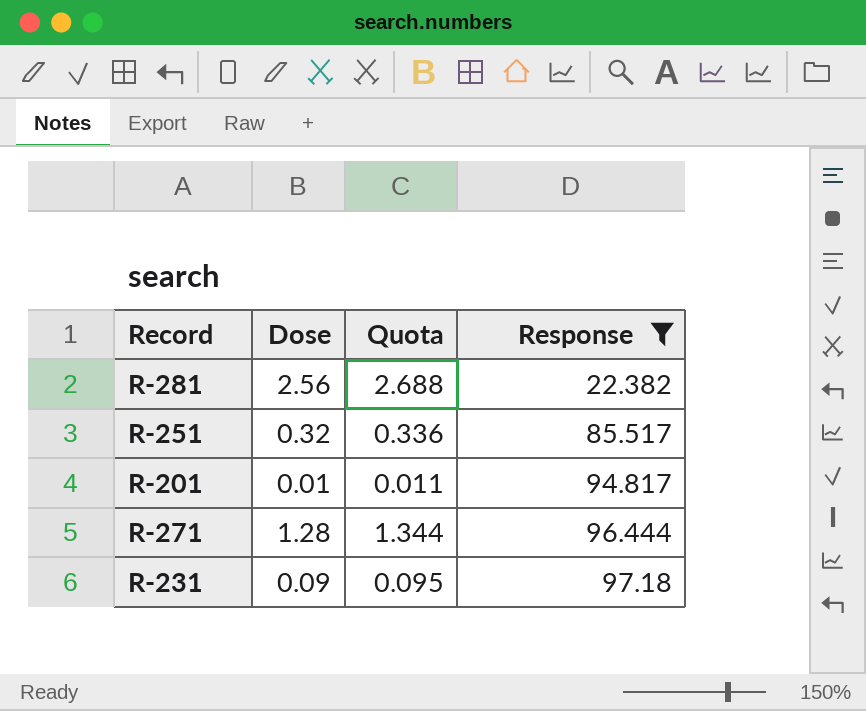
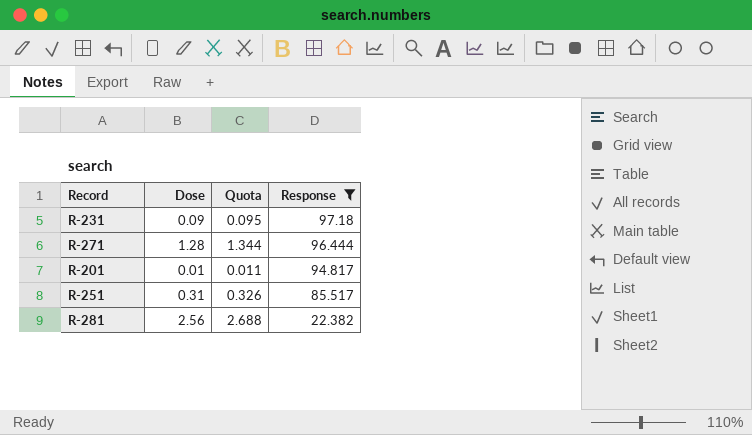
row order: Response ascending -> Response descending
R-251 | Dose: 0.32 -> 0.31
R-251 | Quota: 0.336 -> 0.326

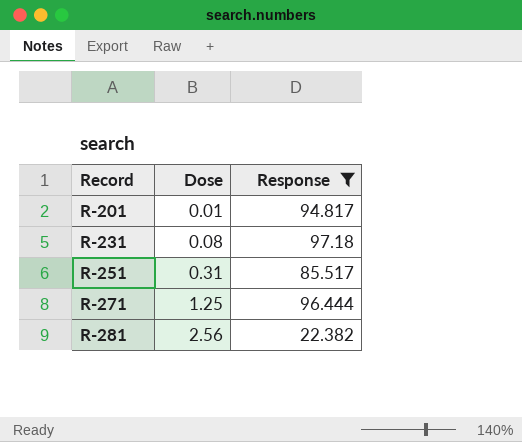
row order: Response descending -> Record ascending
column Quota | formula: [Dose] * 1.05 -> none
R-231 | Dose: 0.09 -> 0.08
R-271 | Dose: 1.28 -> 1.25

